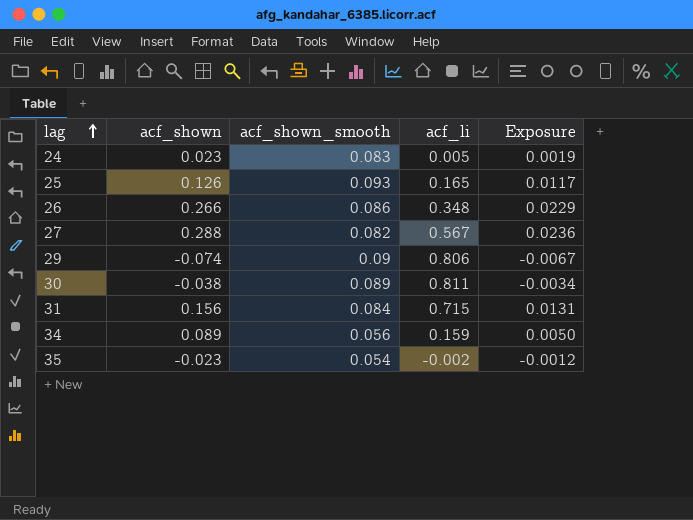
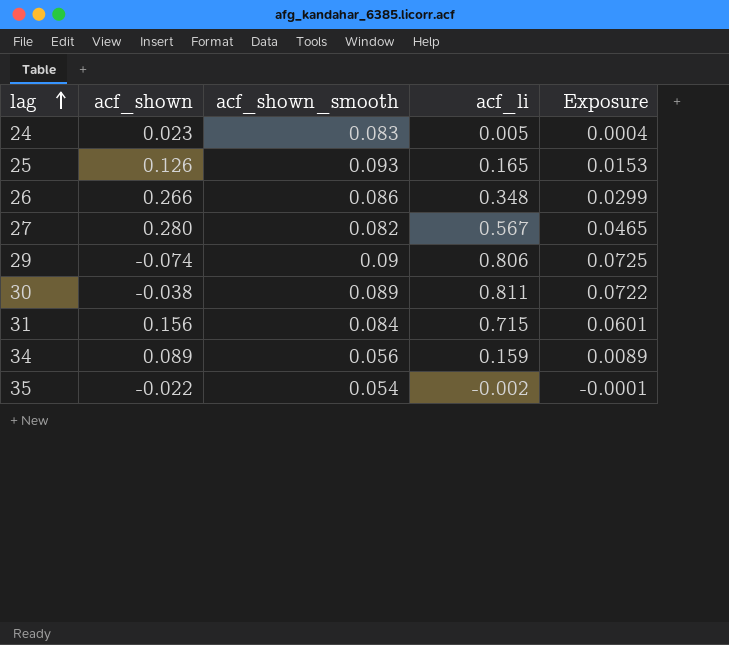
column Exposure | formula: [acf_shown] * [acf_shown_smooth] -> [acf_shown_smooth] * [acf_li]
27 | acf_shown: 0.288 -> 0.280
35 | acf_shown: -0.023 -> -0.022

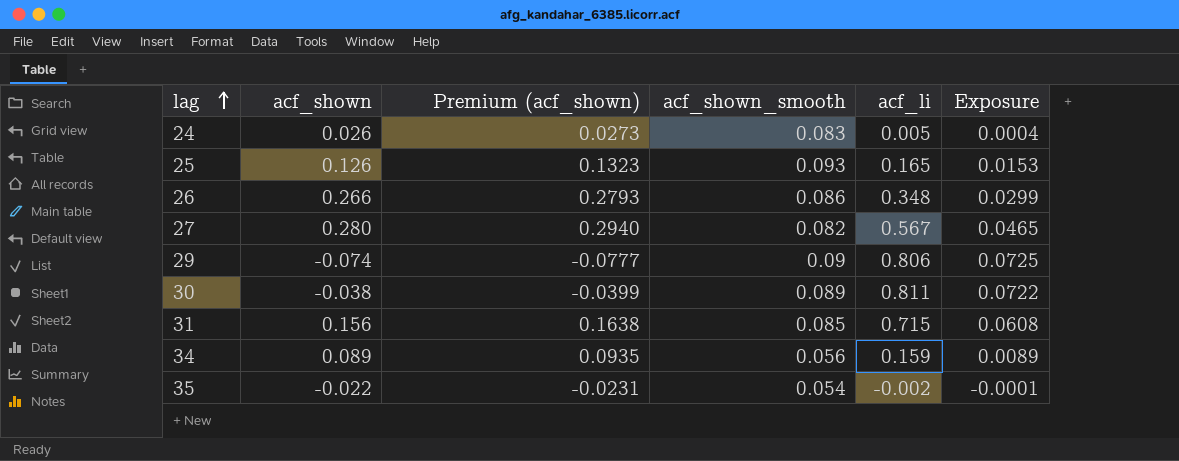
column Premium (acf_shown) | formula: none -> [acf_shown] * 1.05
24 | acf_shown: 0.023 -> 0.026
31 | acf_shown_smooth: 0.084 -> 0.085
31 | Exposure: 0.0601 -> 0.0608

